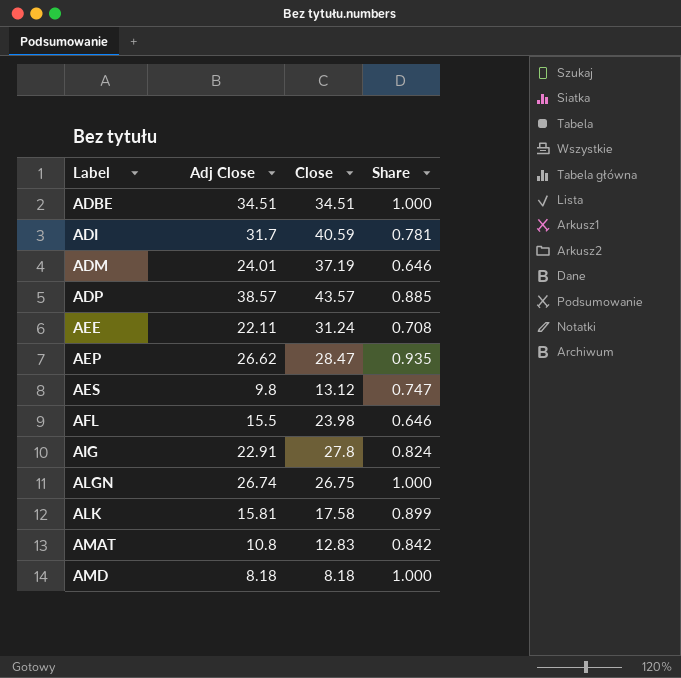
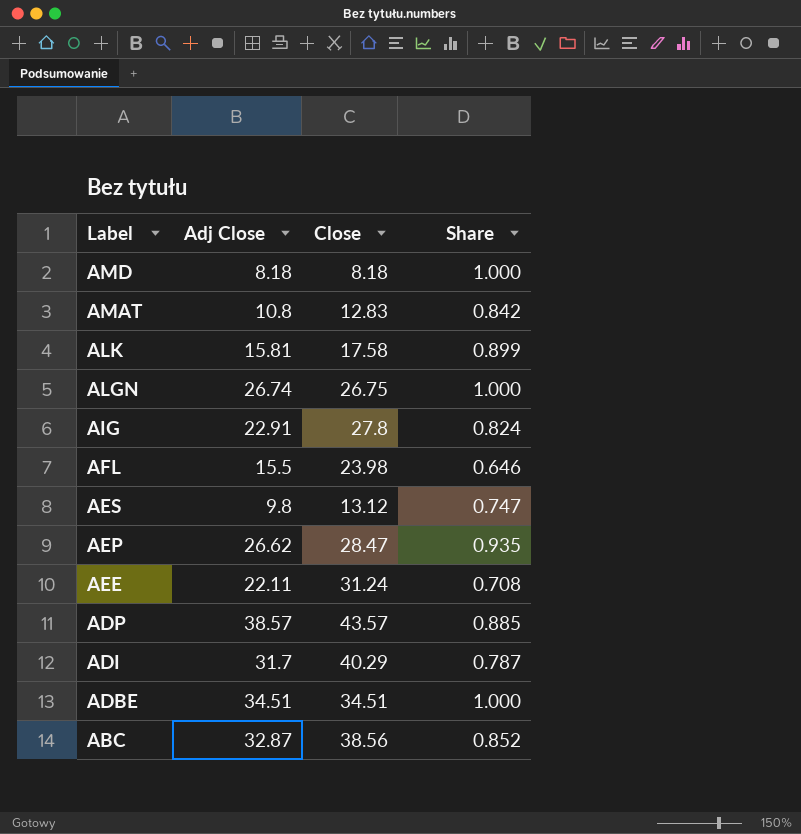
row order: Label ascending -> Label descending
row ADM: 24.01 | 37.19 | 0.646 -> none
ADI | Close: 40.59 -> 40.29
ADI | Share: 0.781 -> 0.787
row ABC: none -> 32.87 | 38.56 | 0.852

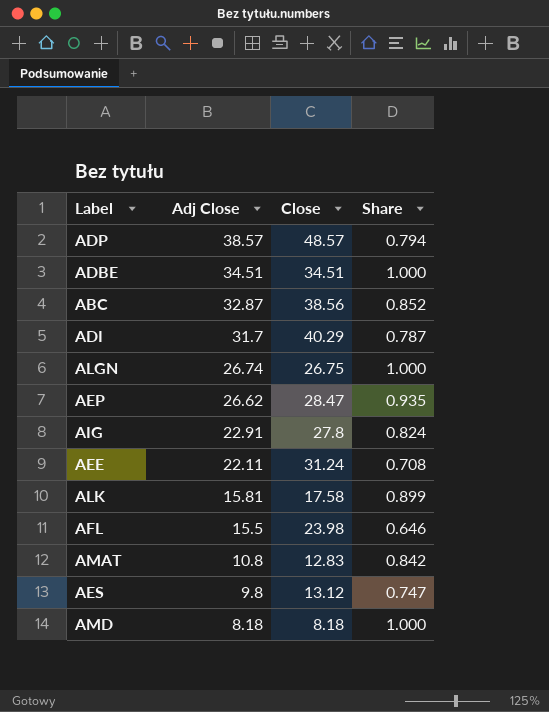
row order: Label descending -> Adj Close descending
ADP | Close: 43.57 -> 48.57
ADP | Share: 0.885 -> 0.794

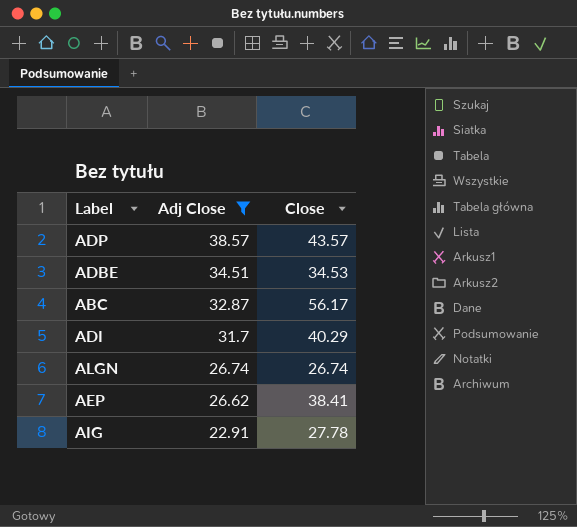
filter: none -> Adj Close >= 22.91
column Share | formula: [Adj Close] / [Close] -> none
ADP | Close: 48.57 -> 43.57
ADBE | Close: 34.51 -> 34.53
ABC | Close: 38.56 -> 56.17
ALGN | Close: 26.75 -> 26.74
AEP | Close: 28.47 -> 38.41
AIG | Close: 27.8 -> 27.78

